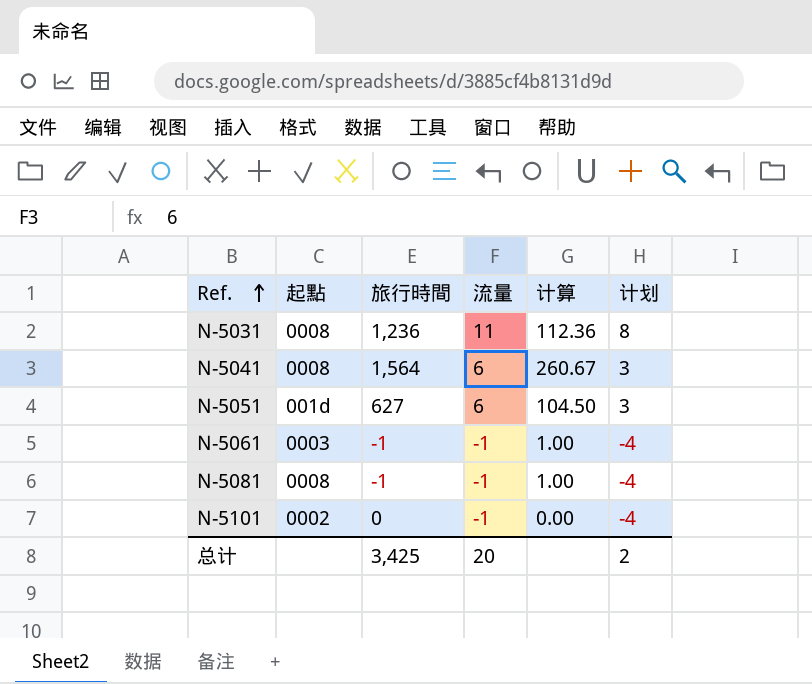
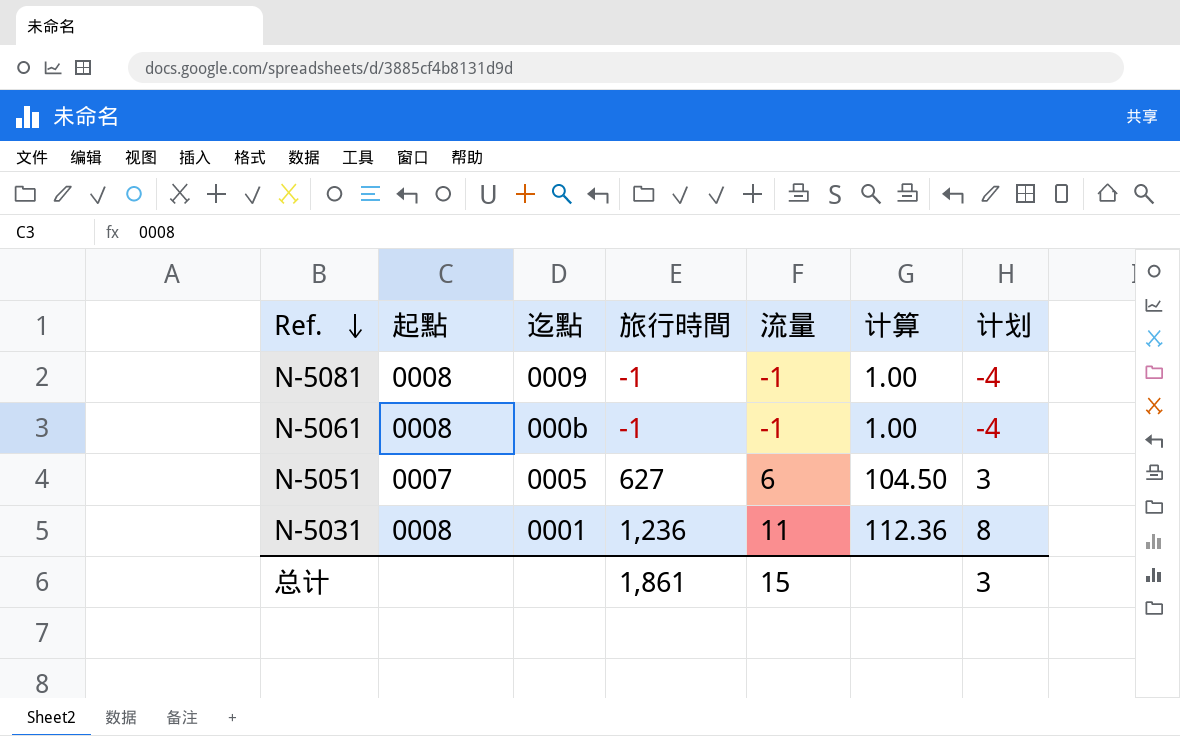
row order: Ref. ascending -> Ref. descending
column 迄點 | position: none -> 3
row N-5041: 0008 | 1,564 | 6 | 260.67 | 3 -> none
row N-5101: 0002 | 0 | -1 | 0.00 | -4 -> none
N-5061 | 起點: 0003 -> 0008
N-5051 | 起點: 001d -> 0007
总计 | 旅行時間: 3,425 -> 1,861
总计 | 流量: 20 -> 15
总计 | 计划: 2 -> 3

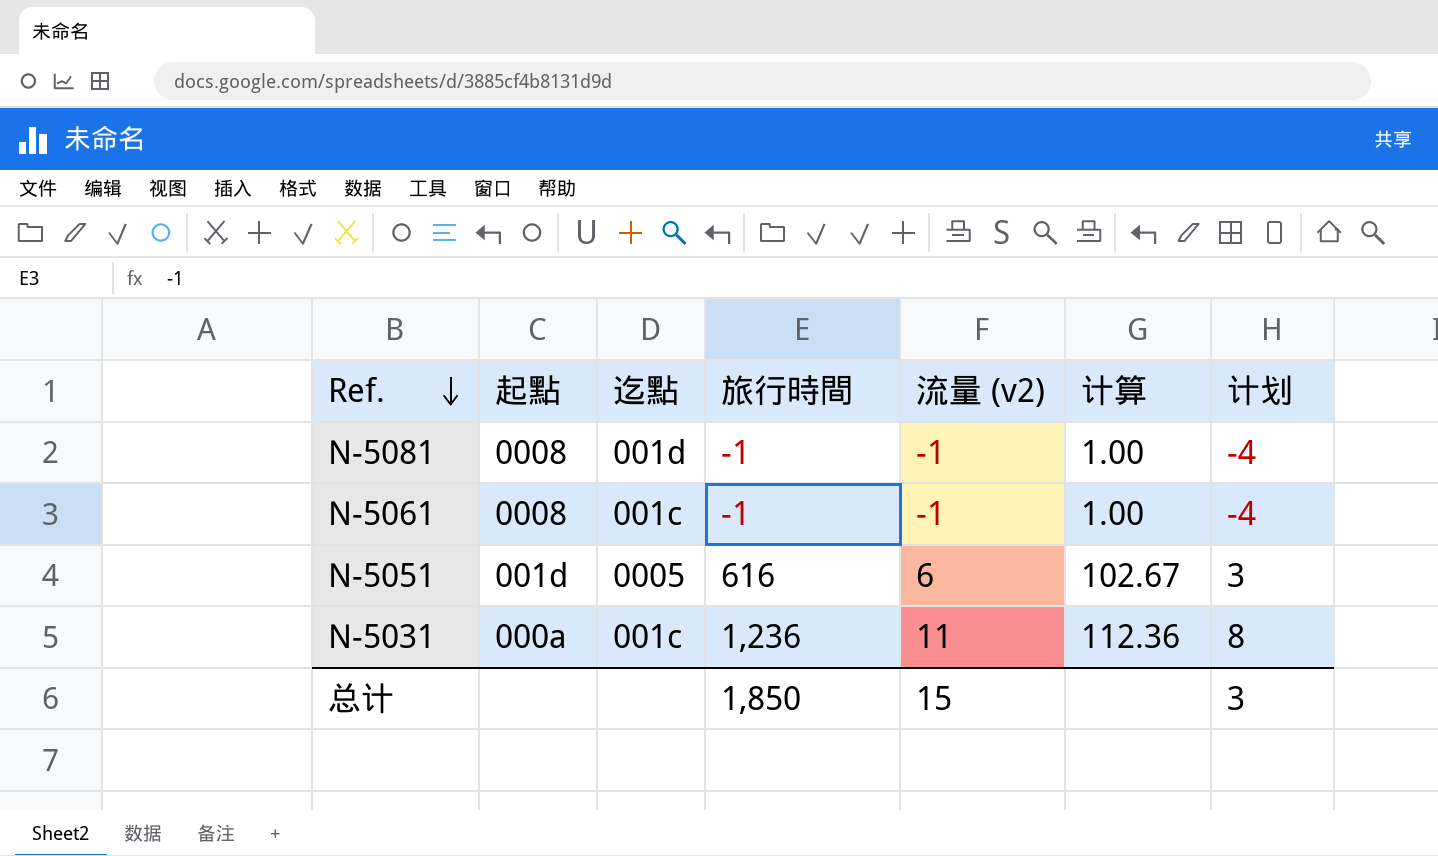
column name: 流量 -> 流量 (v2)
N-5081 | 迄點: 0009 -> 001d
N-5061 | 迄點: 000b -> 001c
N-5051 | 起點: 0007 -> 001d
N-5051 | 旅行時間: 627 -> 616
N-5051 | 计算: 104.50 -> 102.67
N-5031 | 起點: 0008 -> 000a
N-5031 | 迄點: 0001 -> 001c
总计 | 旅行時間: 1,861 -> 1,850

